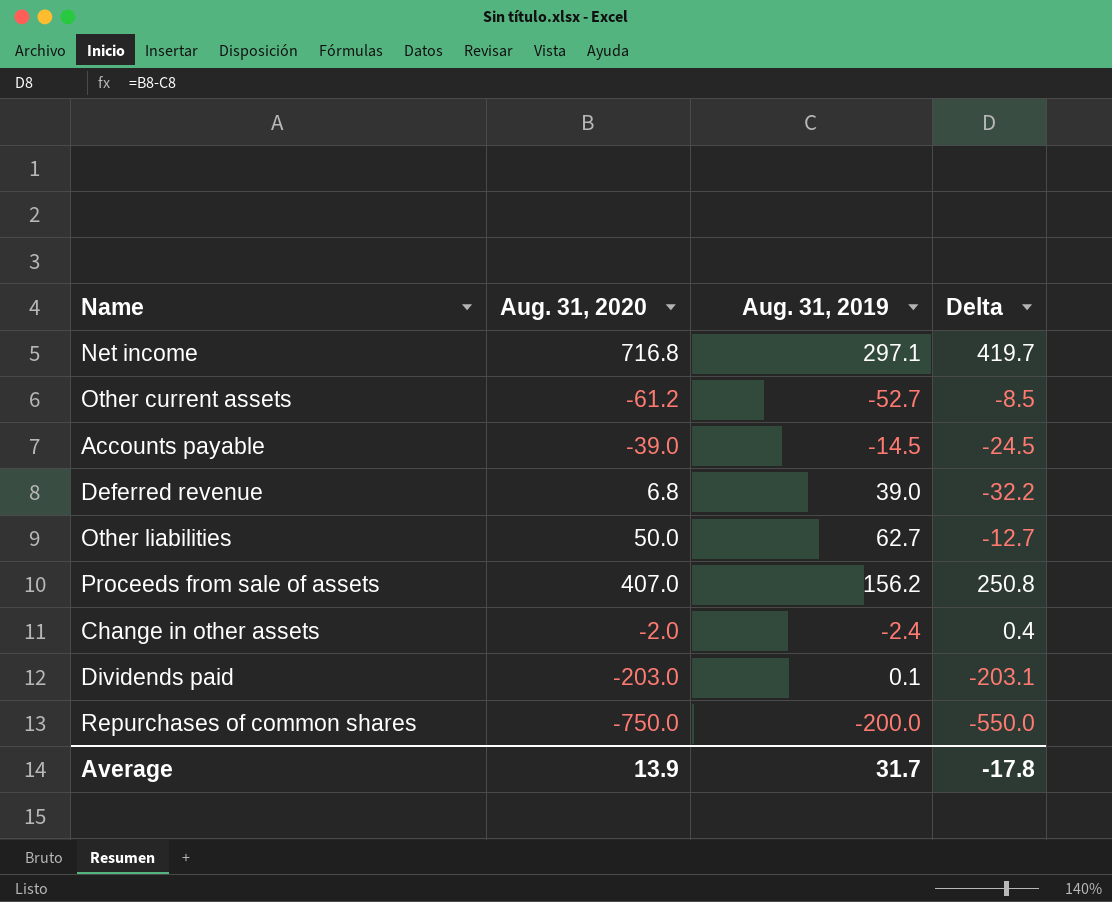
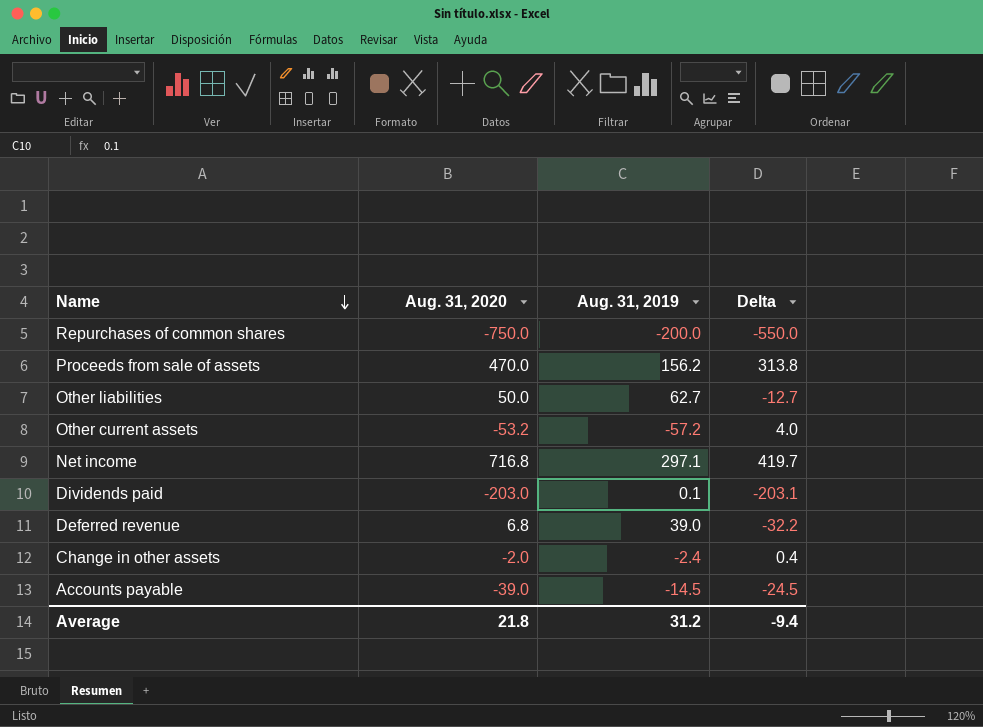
row order: none -> Name descending
Proceeds from sale of assets | Aug. 31, 2020: 407.0 -> 470.0
Proceeds from sale of assets | Delta: 250.8 -> 313.8
Other current assets | Aug. 31, 2020: -61.2 -> -53.2
Other current assets | Aug. 31, 2019: -52.7 -> -57.2
Other current assets | Delta: -8.5 -> 4.0
Average | Aug. 31, 2020: 13.9 -> 21.8
Average | Aug. 31, 2019: 31.7 -> 31.2
Average | Delta: -17.8 -> -9.4

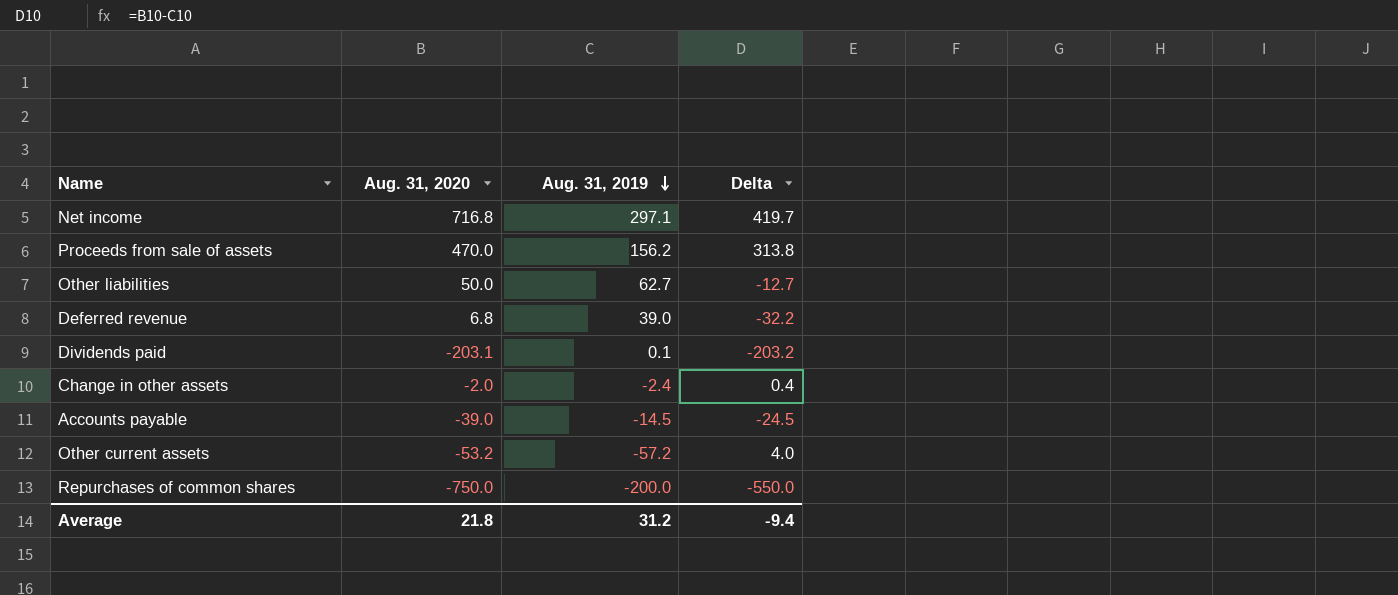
row order: Name descending -> Aug. 31, 2019 descending
Dividends paid | Aug. 31, 2020: -203.0 -> -203.1
Dividends paid | Delta: -203.1 -> -203.2

